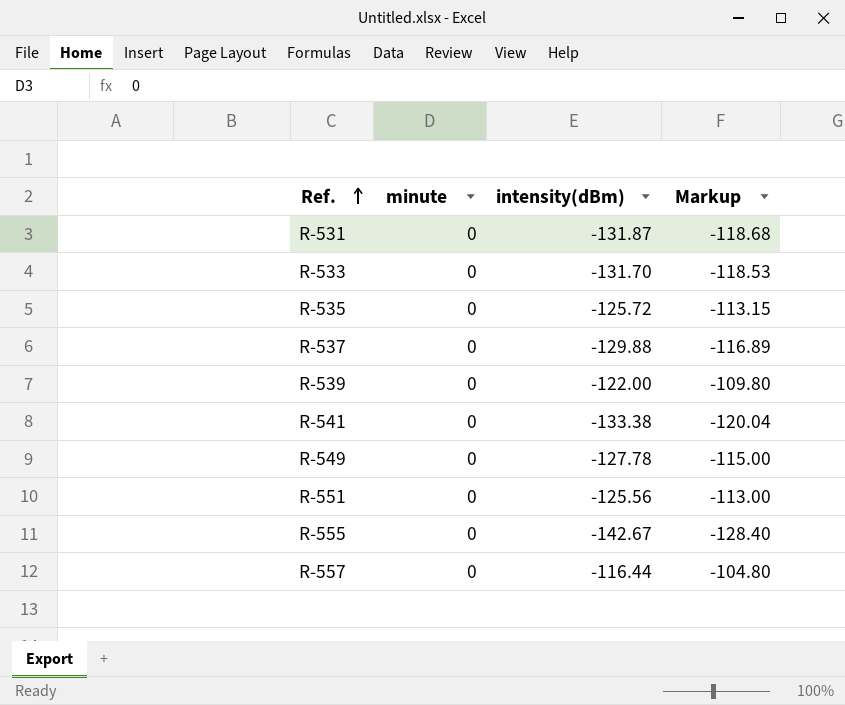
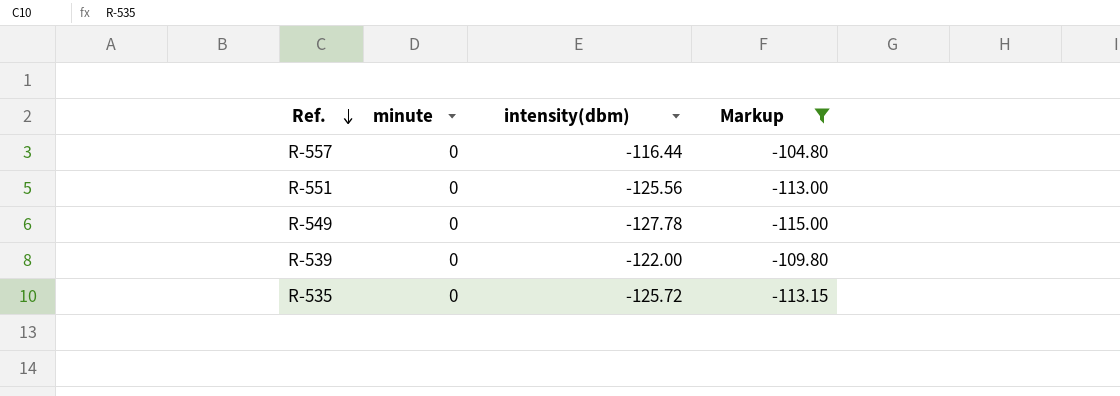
filter: none -> Markup >= -115.00
row order: Ref. ascending -> Ref. descending
column name: intensity(dBm) -> intensity(dbm)

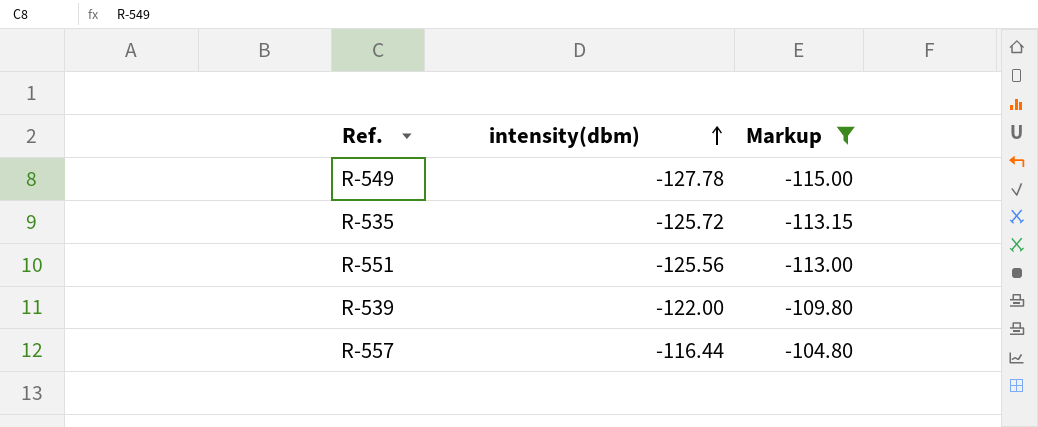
row order: Ref. descending -> intensity(dbm) ascending
column minute | position: 2 -> none

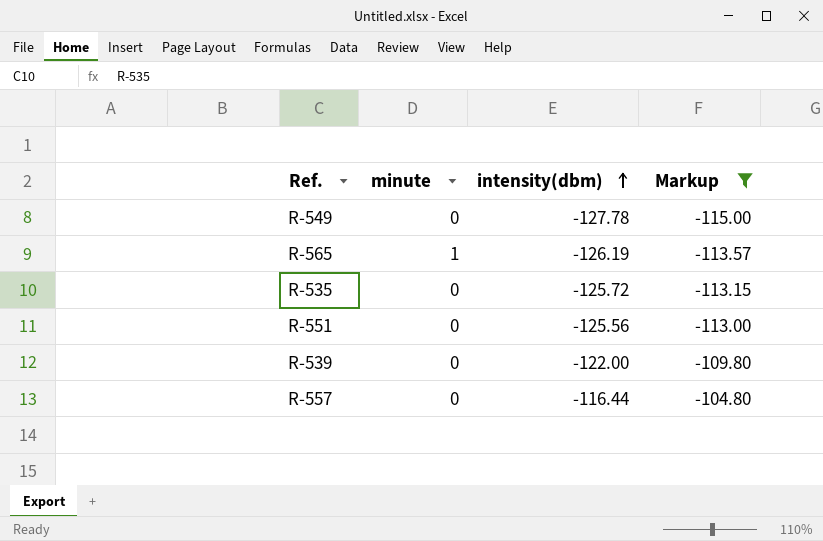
column minute | position: none -> 2
row R-565: none -> 1 | -126.19 | -113.57

